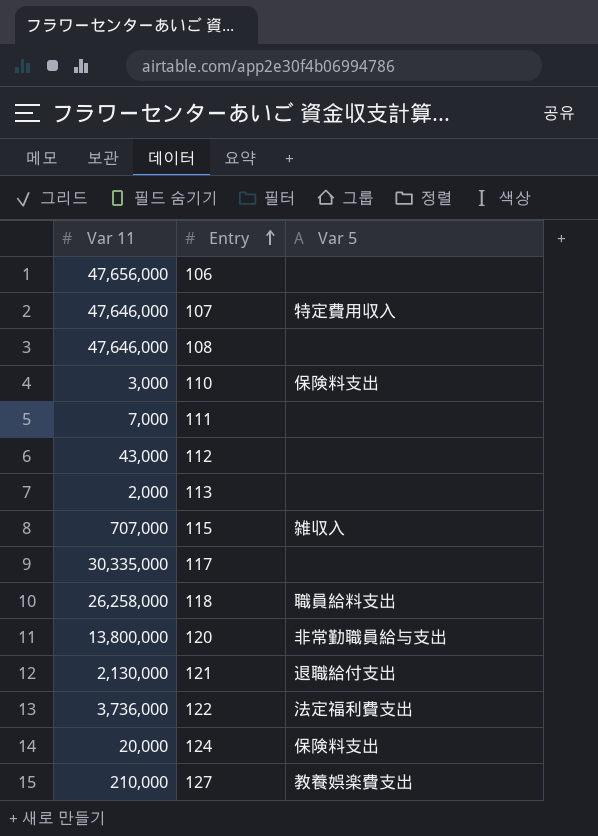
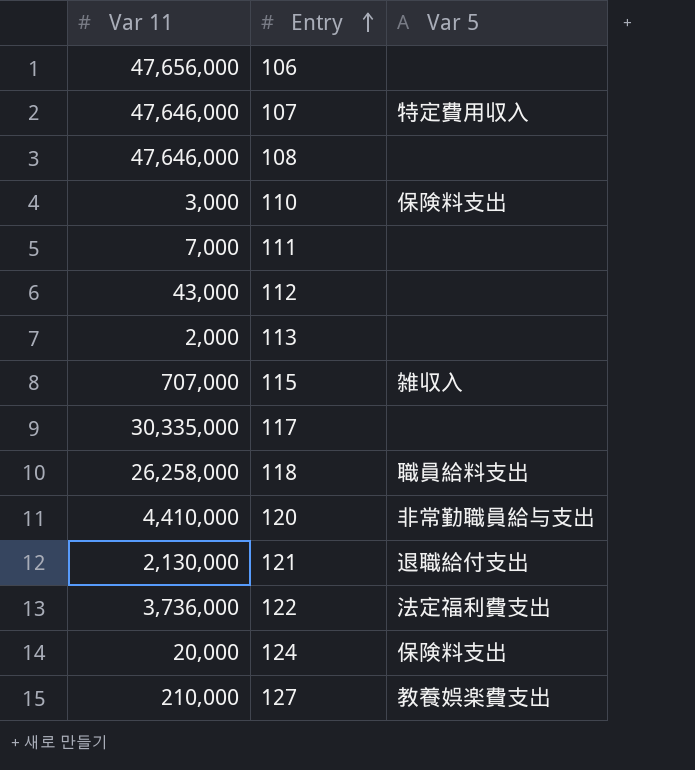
120 | Var 11: 13,800,000 -> 4,410,000

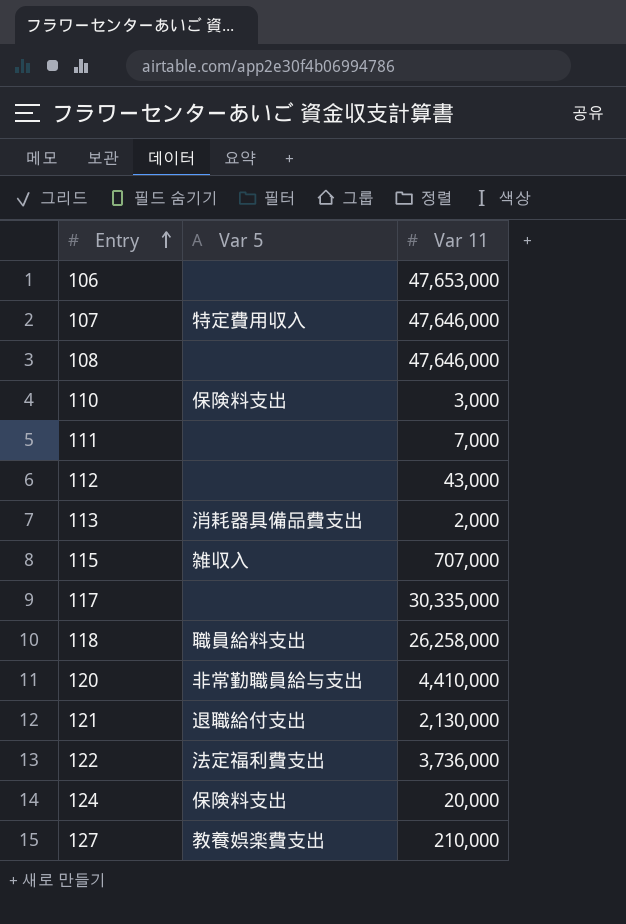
column Var 11 | position: 1 -> 3
106 | Var 11: 47,656,000 -> 47,653,000
113 | Var 5: none -> 消耗器具備品費支出

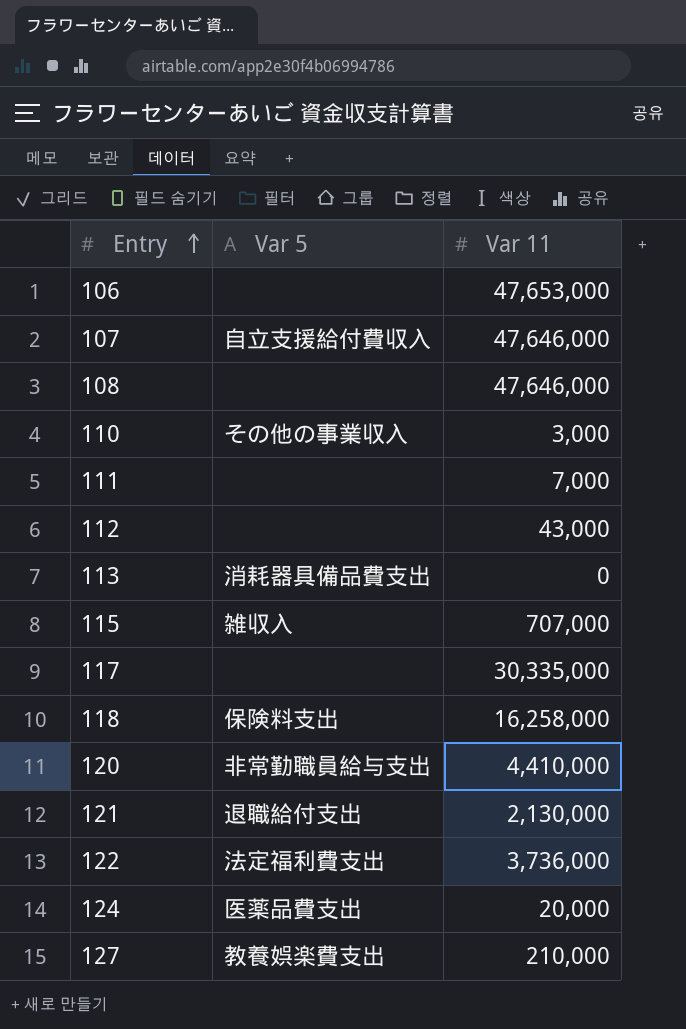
107 | Var 5: 特定費用収入 -> 自立支援給付費収入
110 | Var 5: 保険料支出 -> その他の事業収入
113 | Var 11: 2,000 -> 0
118 | Var 5: 職員給料支出 -> 保険料支出
118 | Var 11: 26,258,000 -> 16,258,000
124 | Var 5: 保険料支出 -> 医薬品費支出

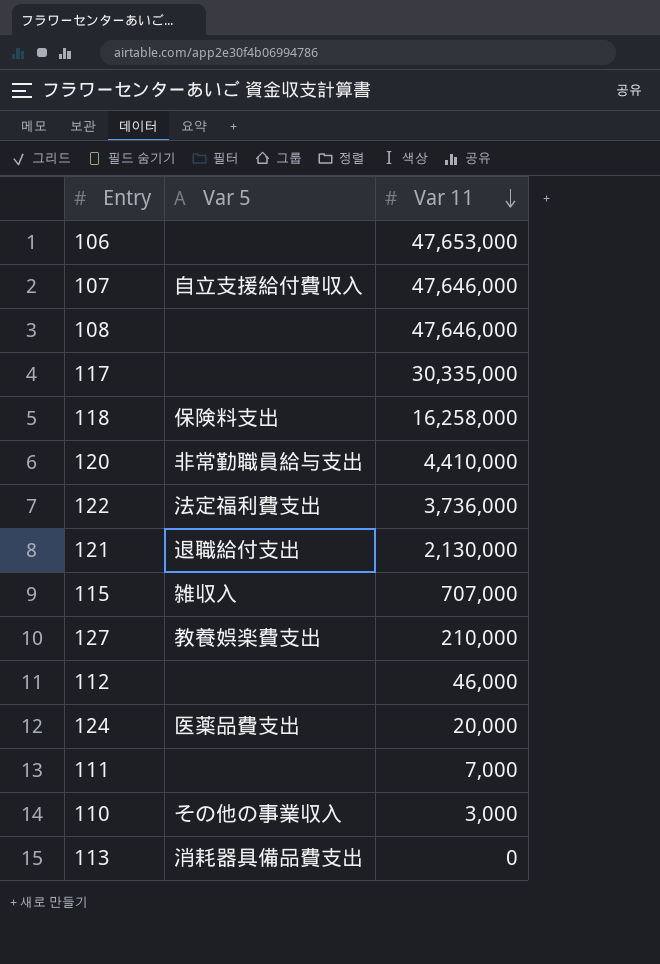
row order: Entry ascending -> Var 11 descending
112 | Var 11: 43,000 -> 46,000

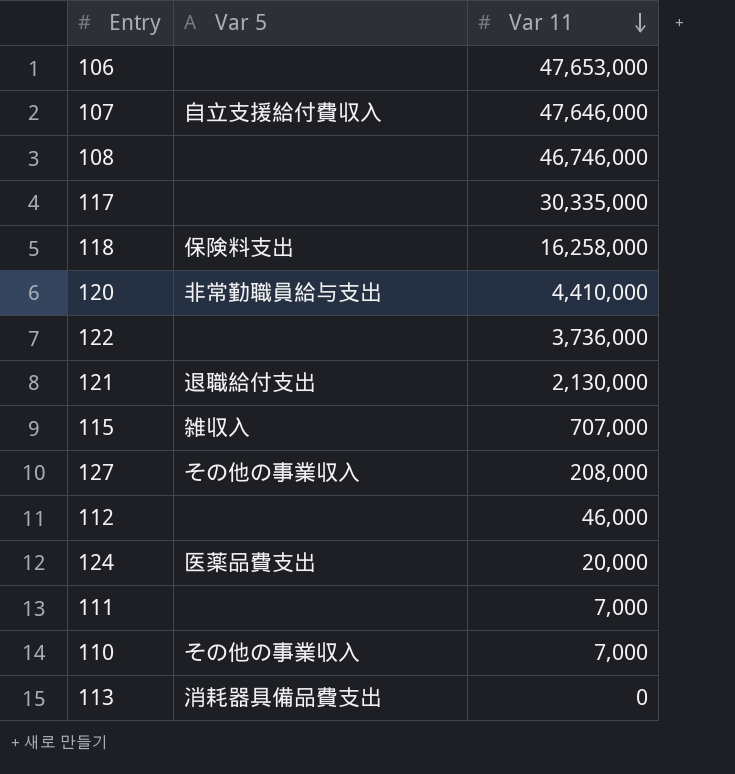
108 | Var 11: 47,646,000 -> 46,746,000
122 | Var 5: 法定福利費支出 -> none
127 | Var 5: 教養娯楽費支出 -> その他の事業収入
127 | Var 11: 210,000 -> 208,000
110 | Var 11: 3,000 -> 7,000

